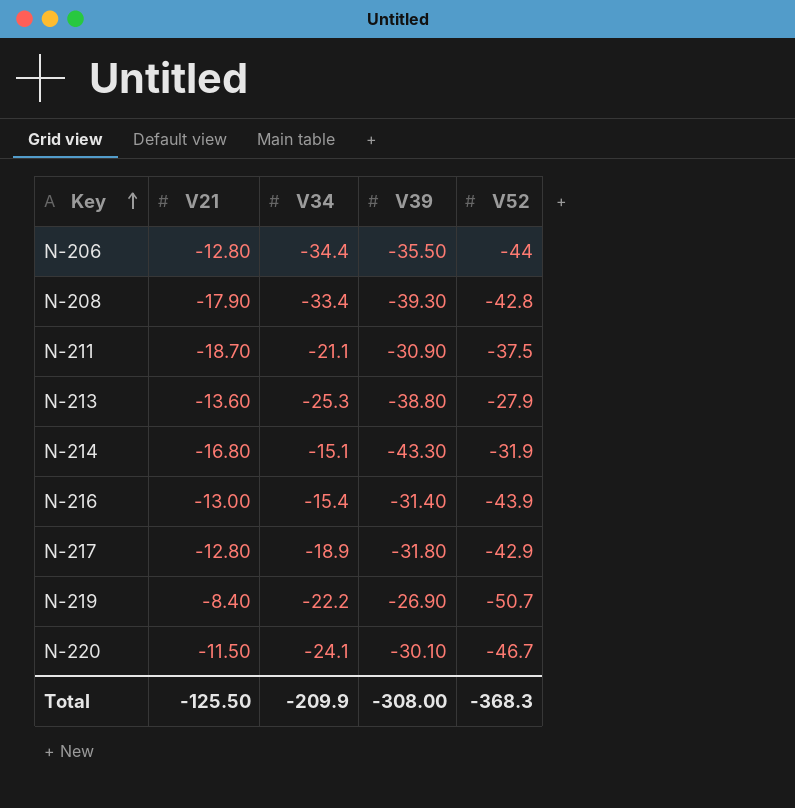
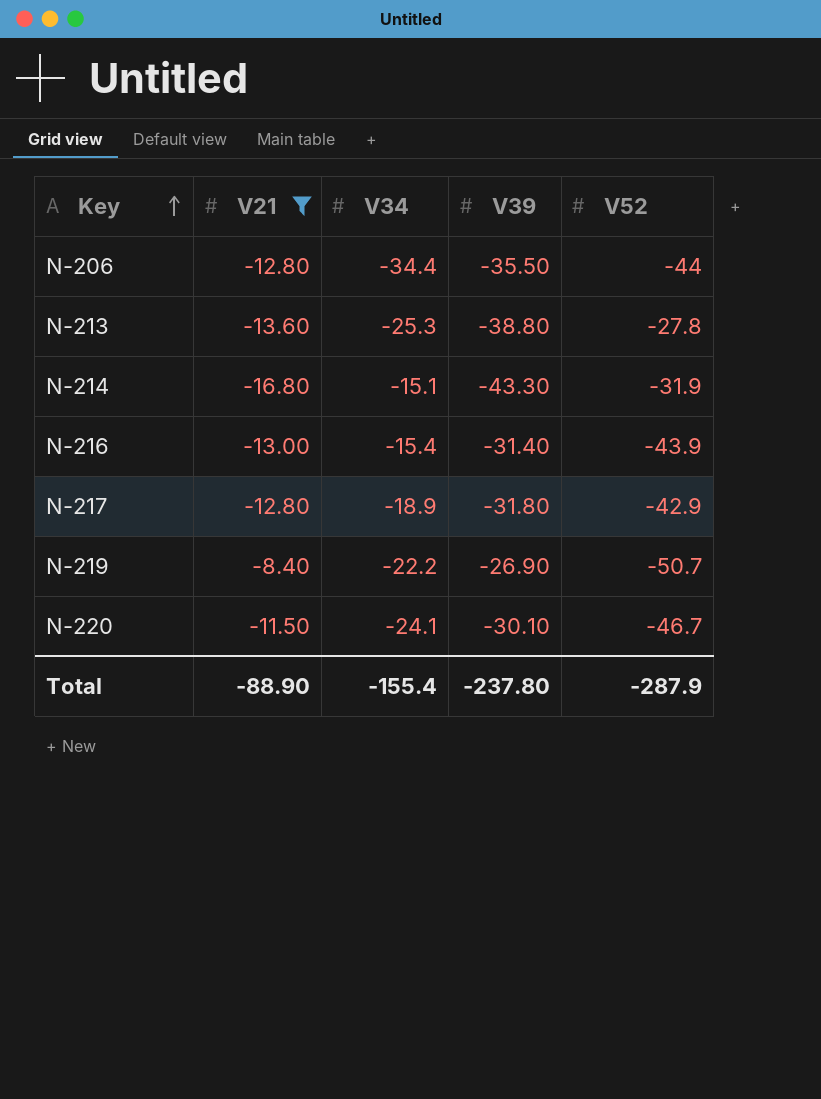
filter: none -> V21 >= -16.80
N-213 | V52: -27.9 -> -27.8
Total | V21: -125.50 -> -88.90
Total | V34: -209.9 -> -155.4
Total | V39: -308.00 -> -237.80
Total | V52: -368.3 -> -287.9

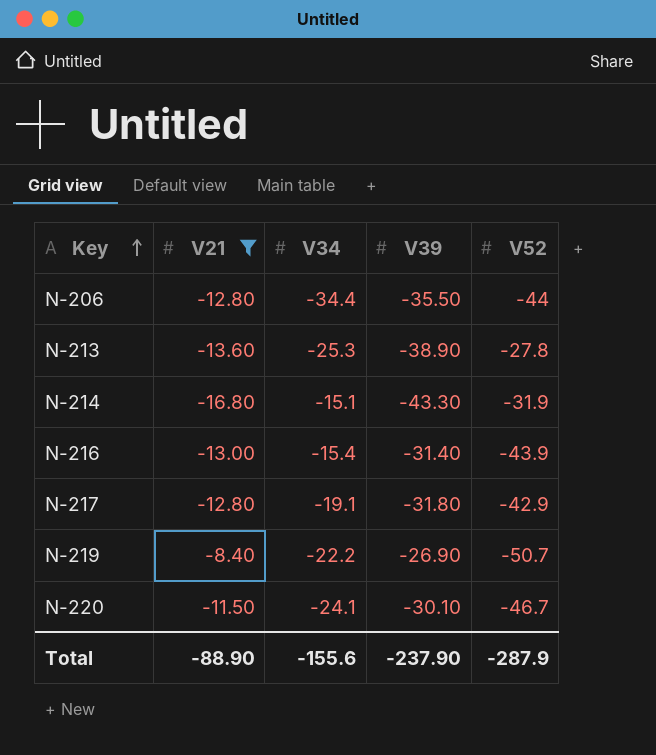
N-213 | V39: -38.80 -> -38.90
N-217 | V34: -18.9 -> -19.1
Total | V34: -155.4 -> -155.6
Total | V39: -237.80 -> -237.90

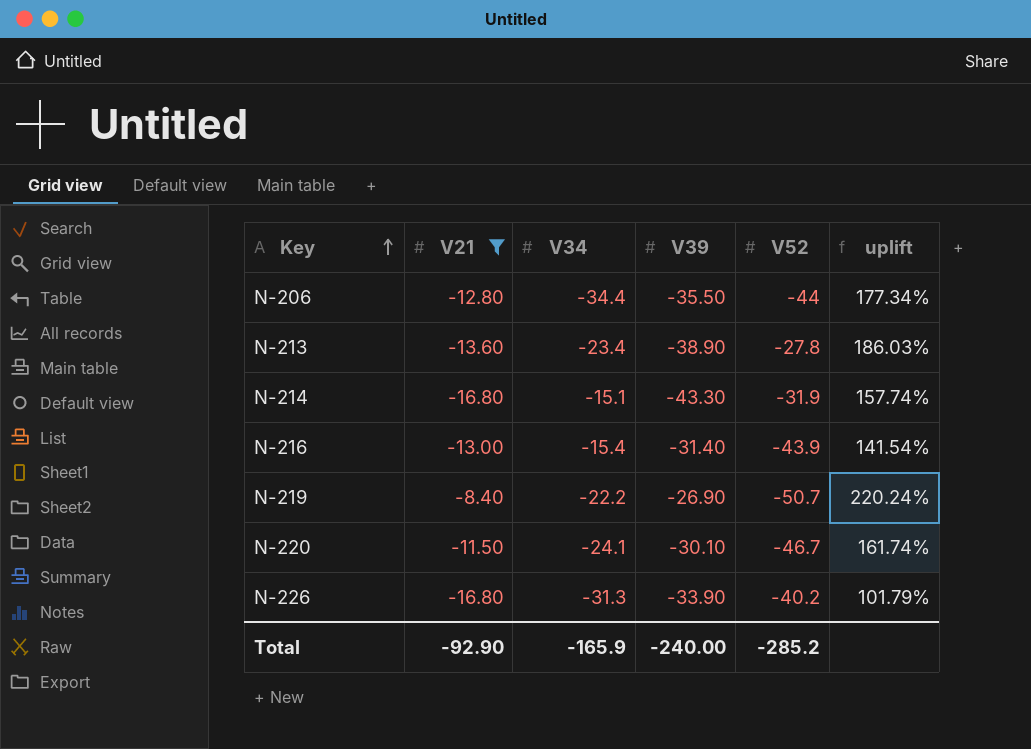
column uplift | formula: none -> ([V39] - [V21]) / [V21]
row N-217: -12.80 | -19.1 | -31.80 | -42.9 -> none
N-213 | V34: -25.3 -> -23.4
row N-226: none -> -16.80 | -31.3 | -33.90 | -40.2 | 101.79%
Total | V21: -88.90 -> -92.90
Total | V34: -155.6 -> -165.9
Total | V39: -237.90 -> -240.00
Total | V52: -287.9 -> -285.2

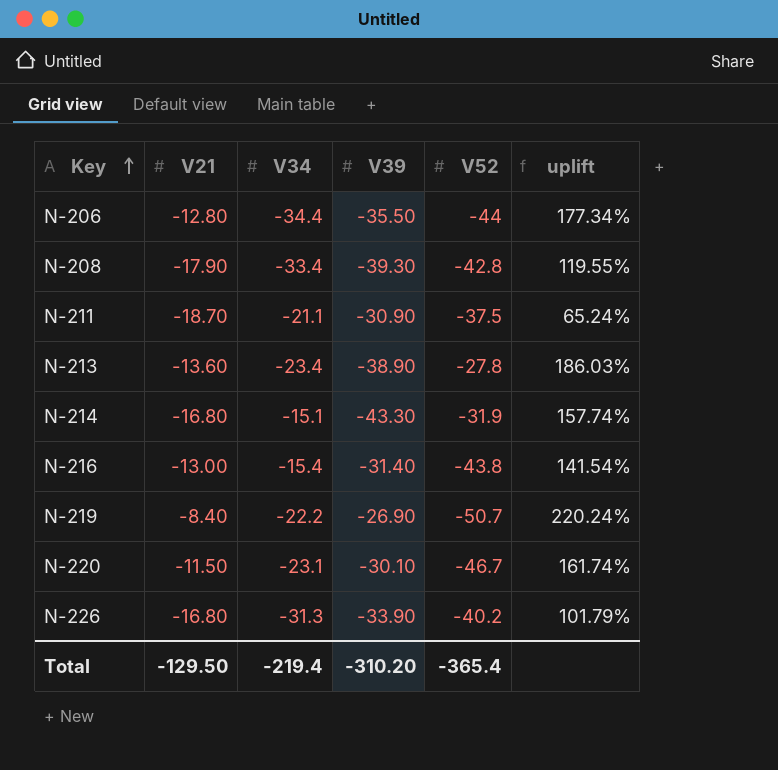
filter: V21 >= -16.80 -> none
N-216 | V52: -43.9 -> -43.8
N-220 | V34: -24.1 -> -23.1
Total | V21: -92.90 -> -129.50
Total | V34: -165.9 -> -219.4
Total | V39: -240.00 -> -310.20
Total | V52: -285.2 -> -365.4

